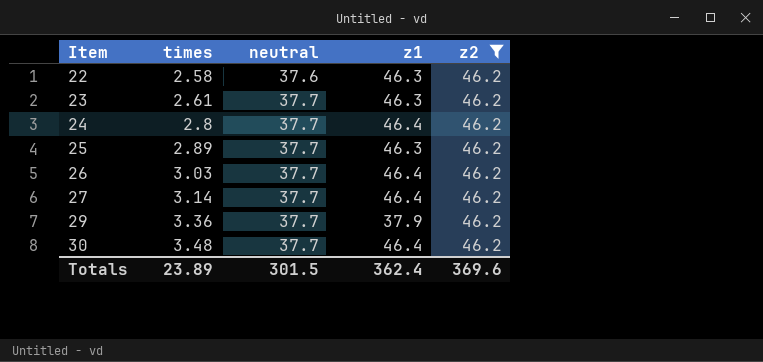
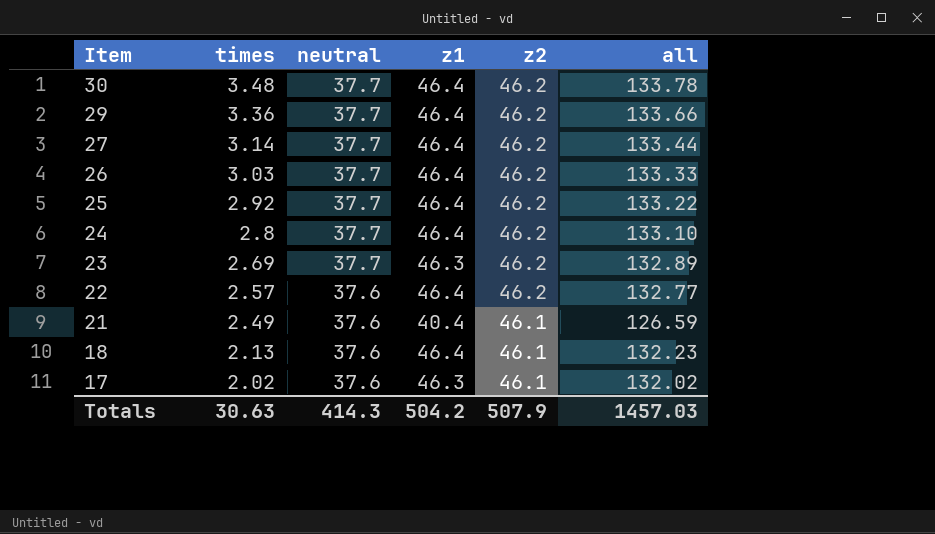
filter: z2 = 46.2 -> none
row order: Item ascending -> Item descending
column all | formula: none -> [times] + [neutral] + [z1] + [z2]
29 | z1: 37.9 -> 46.4
25 | times: 2.89 -> 2.92
25 | z1: 46.3 -> 46.4
23 | times: 2.61 -> 2.69
22 | times: 2.58 -> 2.57
22 | z1: 46.3 -> 46.4
Totals | times: 23.89 -> 30.63
Totals | neutral: 301.5 -> 414.3
Totals | z1: 362.4 -> 504.2
Totals | z2: 369.6 -> 507.9

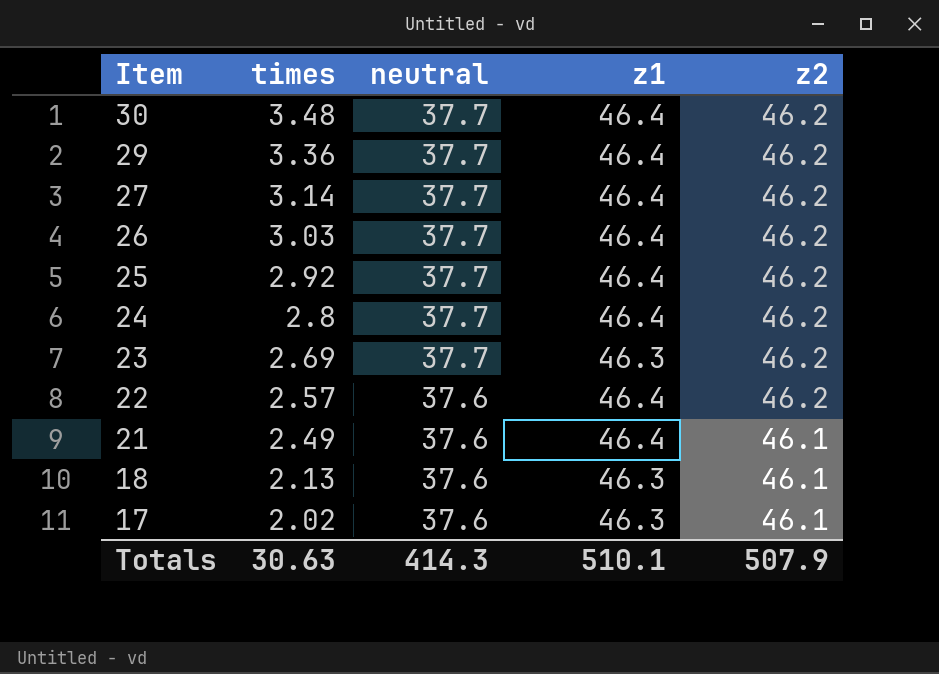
column all | formula: [times] + [neutral] + [z1] + [z2] -> none
21 | z1: 40.4 -> 46.4
18 | z1: 46.4 -> 46.3
Totals | z1: 504.2 -> 510.1

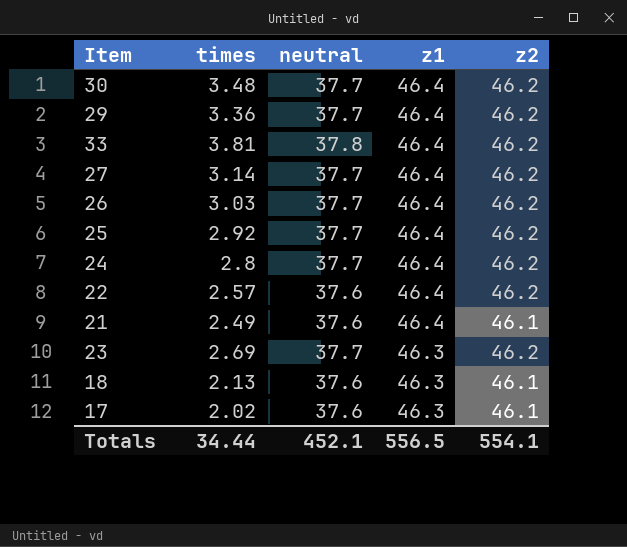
row order: Item descending -> z1 descending
row 33: none -> 3.81 | 37.8 | 46.4 | 46.2
Totals | times: 30.63 -> 34.44
Totals | neutral: 414.3 -> 452.1
Totals | z1: 510.1 -> 556.5
Totals | z2: 507.9 -> 554.1

